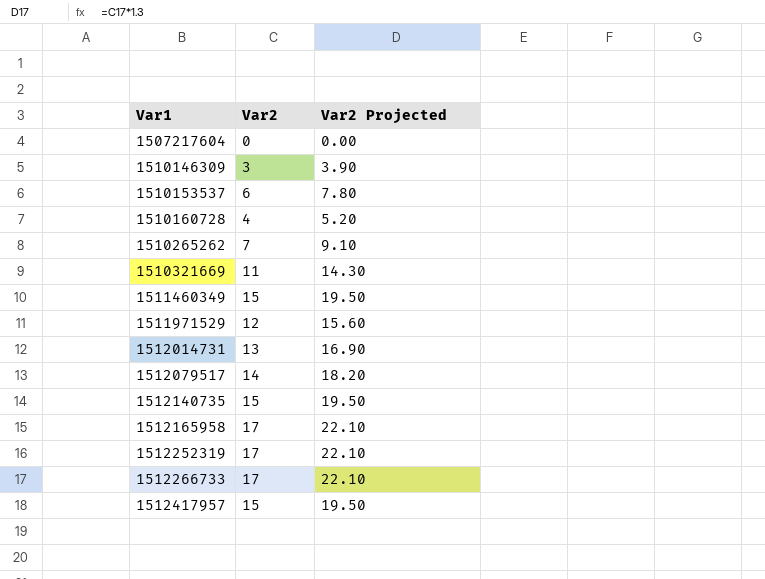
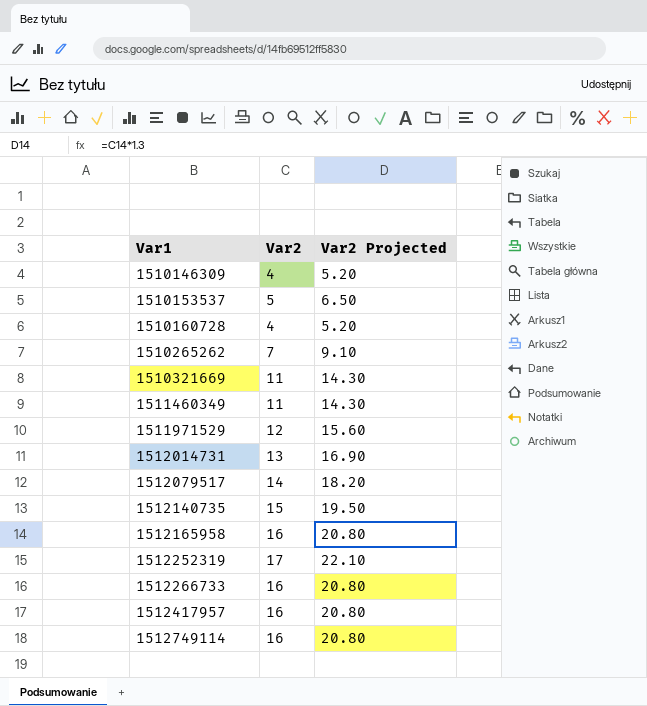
row 1507217604: 0 | 0.00 -> none
1510146309 | Var2: 3 -> 4
1510146309 | Var2 Projected: 3.90 -> 5.20
1510153537 | Var2: 6 -> 5
1510153537 | Var2 Projected: 7.80 -> 6.50
1511460349 | Var2: 15 -> 11
1511460349 | Var2 Projected: 19.50 -> 14.30
1512165958 | Var2: 17 -> 16
1512165958 | Var2 Projected: 22.10 -> 20.80
1512266733 | Var2: 17 -> 16
1512266733 | Var2 Projected: 22.10 -> 20.80
1512417957 | Var2: 15 -> 16
1512417957 | Var2 Projected: 19.50 -> 20.80
row 1512749114: none -> 16 | 20.80

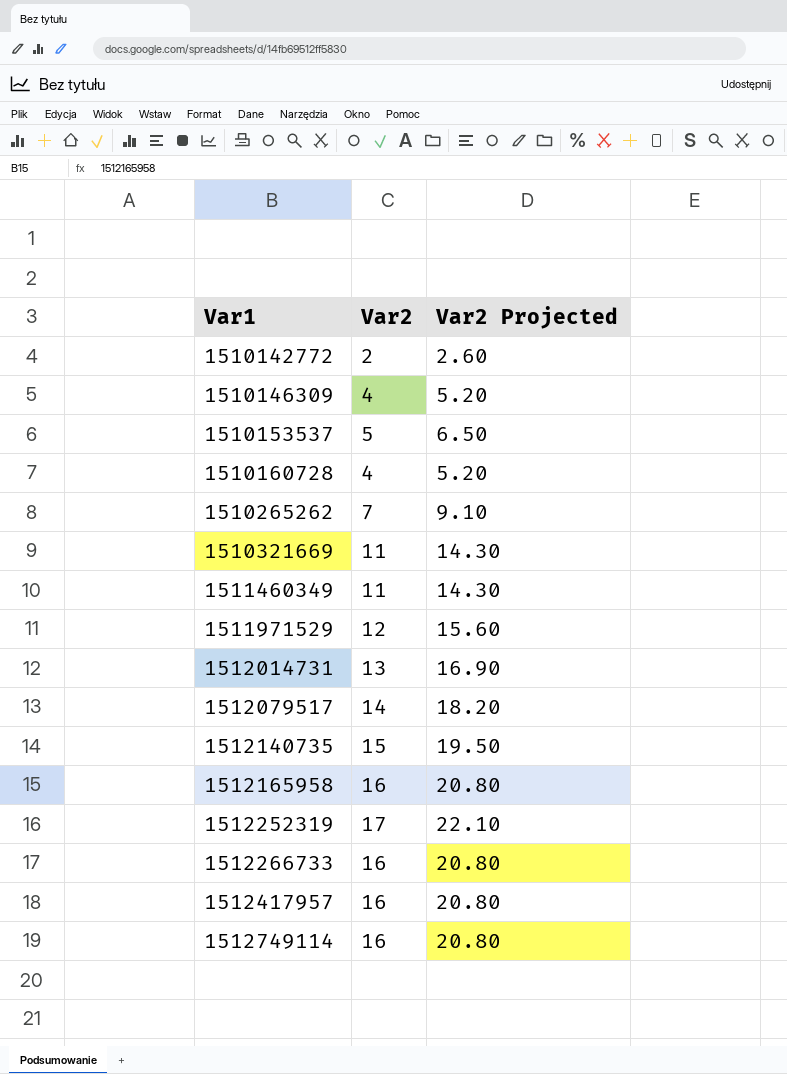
row 1510142772: none -> 2 | 2.60

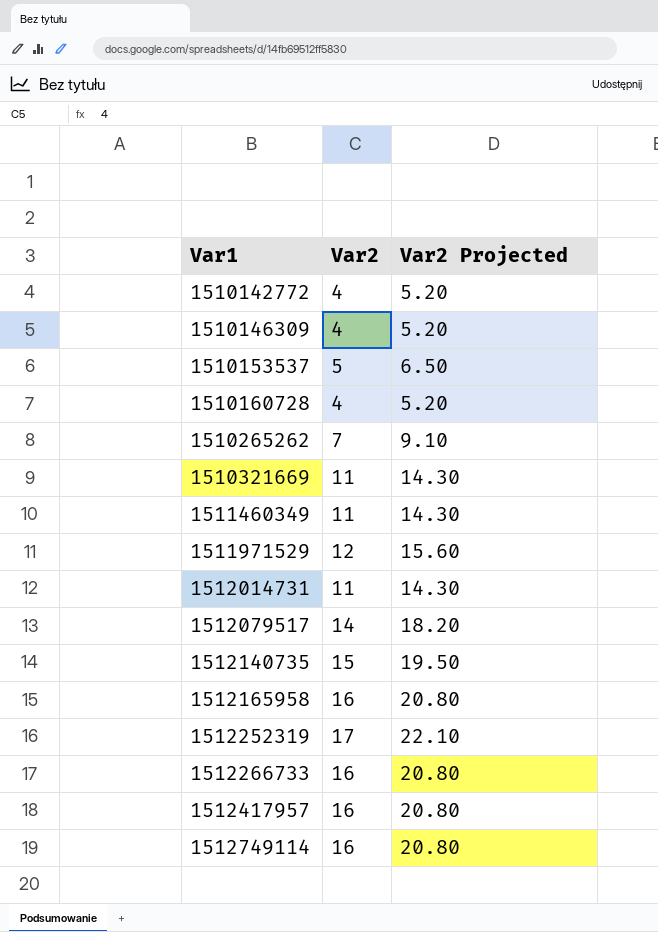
1510142772 | Var2: 2 -> 4
1510142772 | Var2 Projected: 2.60 -> 5.20
1512014731 | Var2: 13 -> 11
1512014731 | Var2 Projected: 16.90 -> 14.30

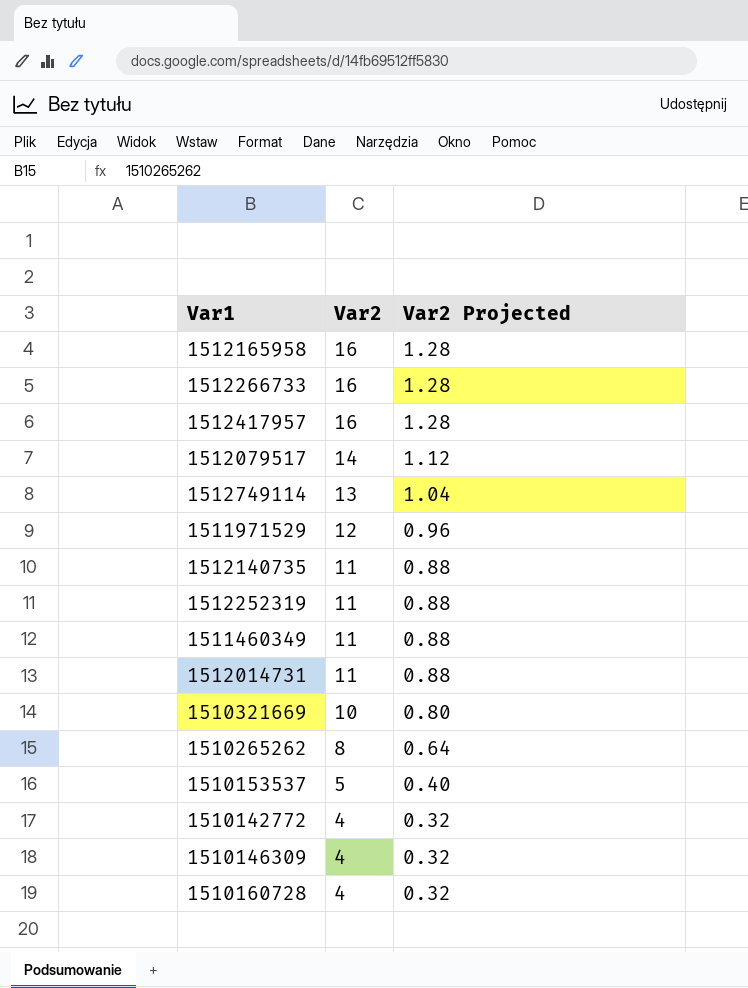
row order: Var1 ascending -> Var2 descending
column Var2 Projected | formula: [Var2] * 1.3 -> [Var2] * 0.08
1512749114 | Var2: 16 -> 13
1512140735 | Var2: 15 -> 11
1512252319 | Var2: 17 -> 11
1510321669 | Var2: 11 -> 10
1510265262 | Var2: 7 -> 8

